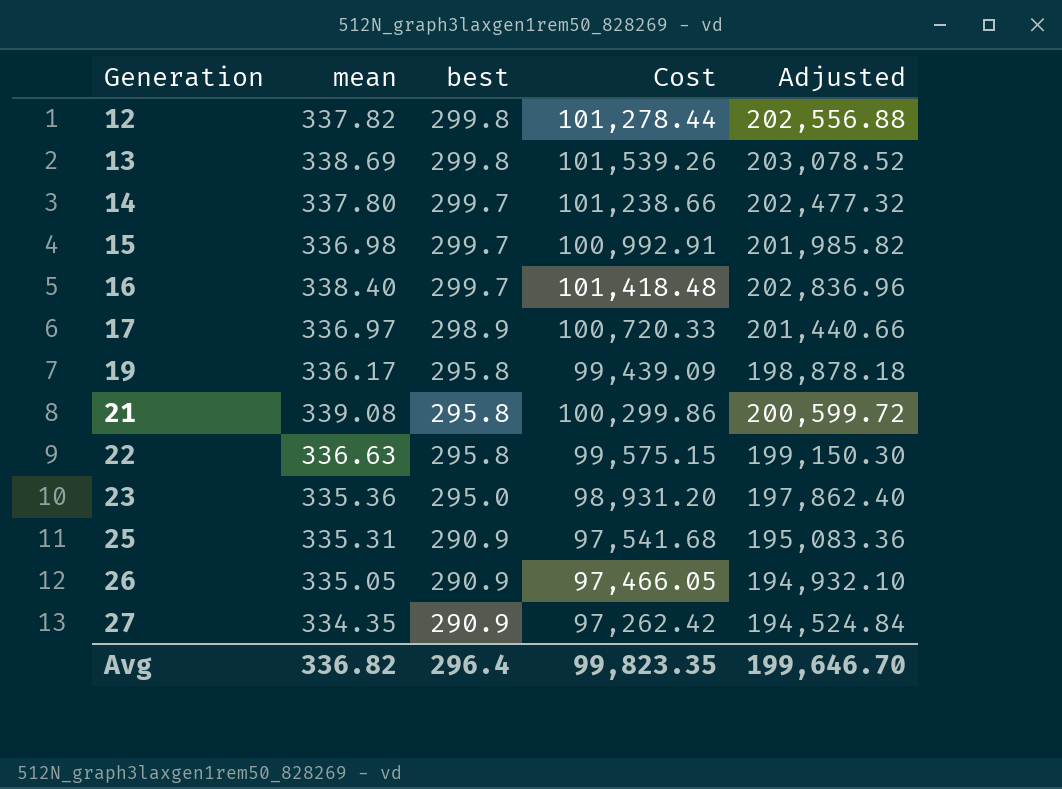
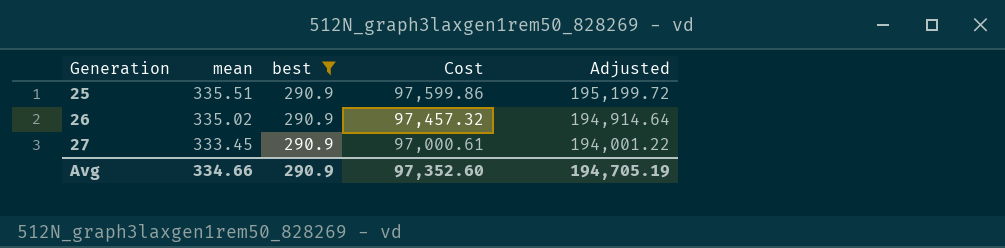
filter: none -> best = 290.9
25 | mean: 335.31 -> 335.51
25 | Cost: 97,541.68 -> 97,599.86
25 | Adjusted: 195,083.36 -> 195,199.72
26 | mean: 335.05 -> 335.02
26 | Cost: 97,466.05 -> 97,457.32
26 | Adjusted: 194,932.10 -> 194,914.64
27 | mean: 334.35 -> 333.45
27 | Cost: 97,262.42 -> 97,000.61
27 | Adjusted: 194,524.84 -> 194,001.22
Avg | mean: 336.82 -> 334.66
Avg | best: 296.4 -> 290.9
Avg | Cost: 99,823.35 -> 97,352.60
Avg | Adjusted: 199,646.70 -> 194,705.19

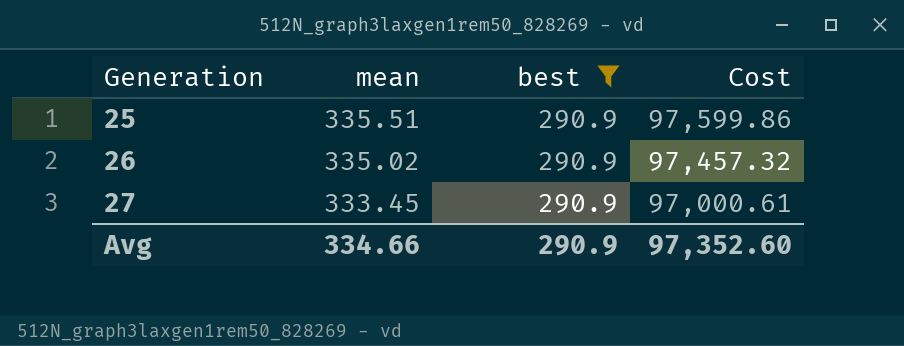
column Adjusted | formula: [Cost] * 2 -> none

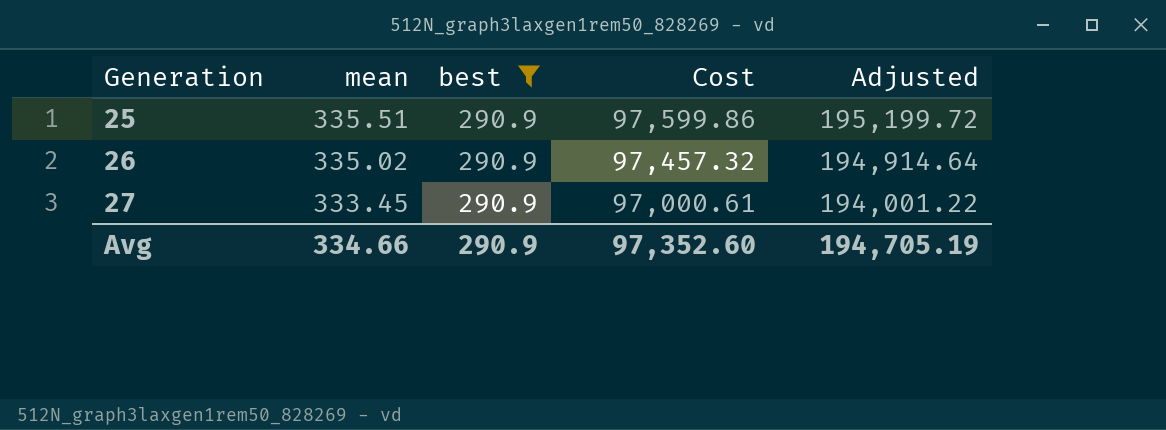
column Adjusted | formula: none -> [Cost] * 2

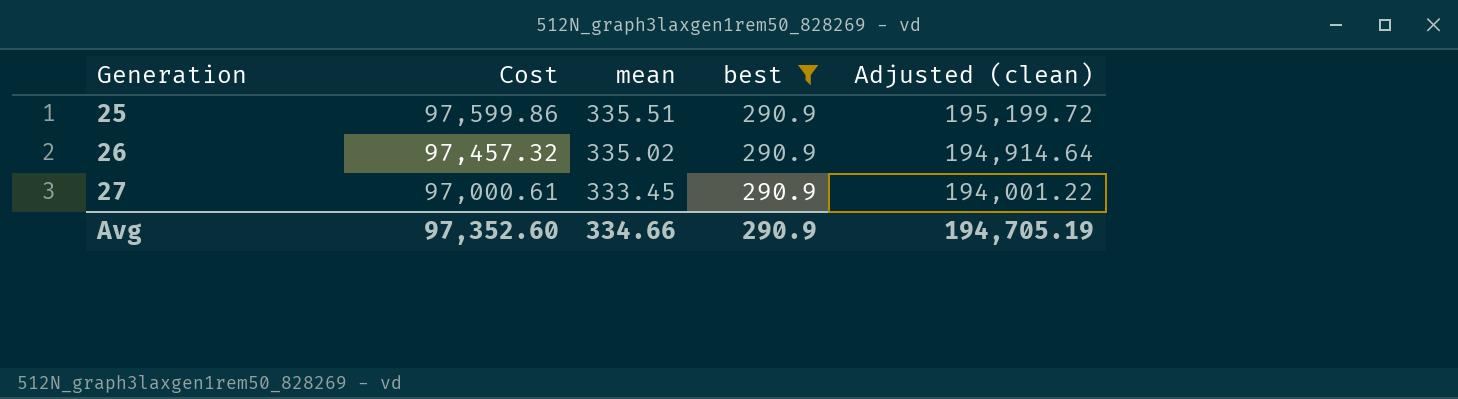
column Cost | position: 4 -> 2
column name: Adjusted -> Adjusted (clean)

